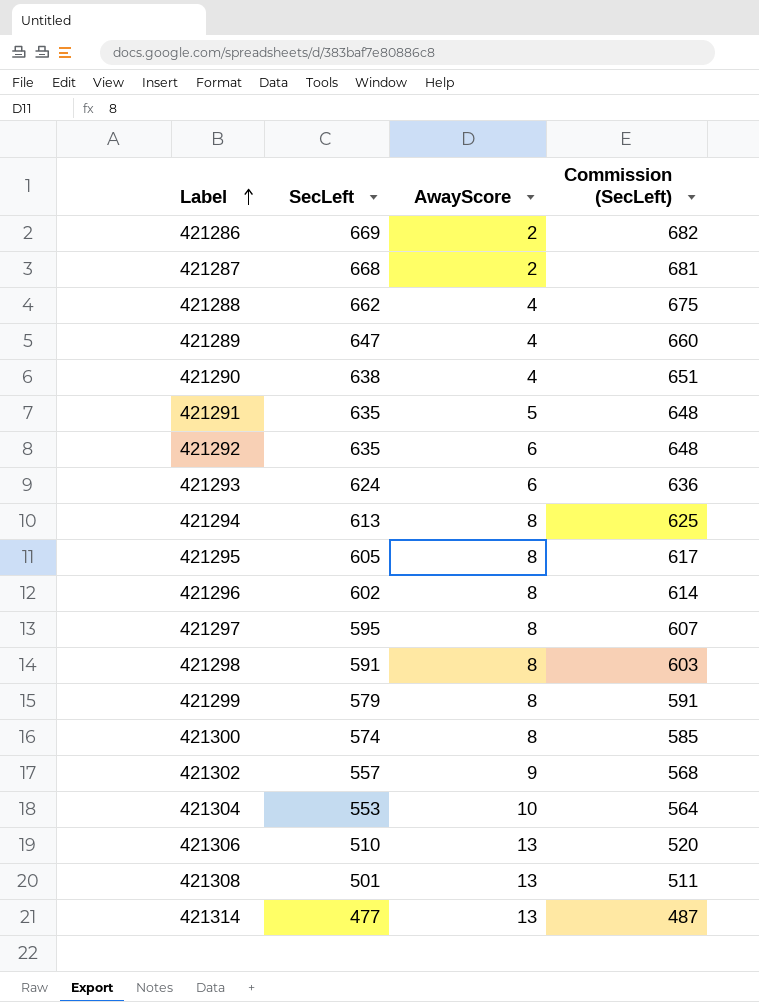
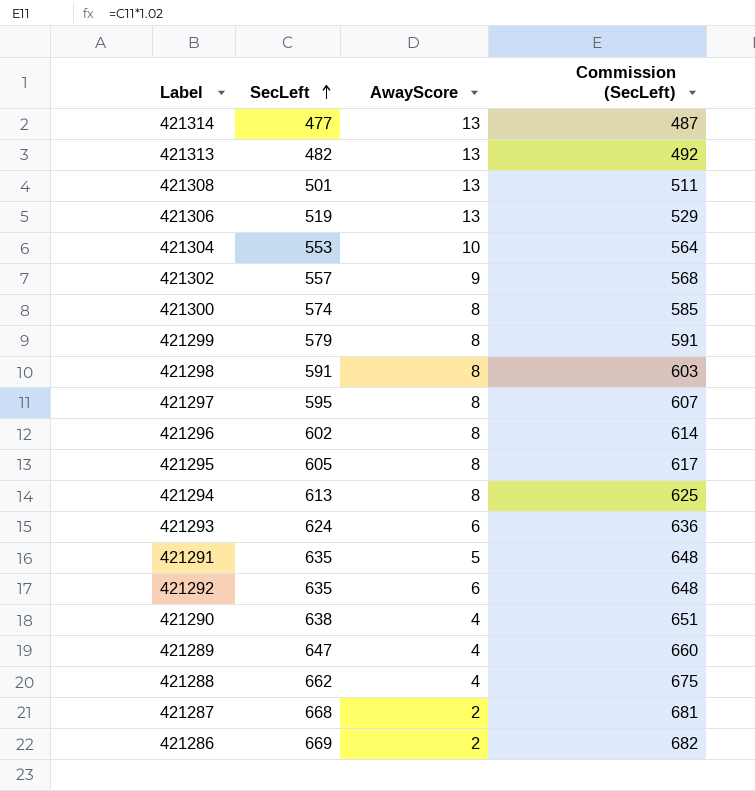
row order: Label ascending -> SecLeft ascending
row 421313: none -> 482 | 13 | 492
421306 | SecLeft: 510 -> 519
421306 | Commission (SecLeft): 520 -> 529

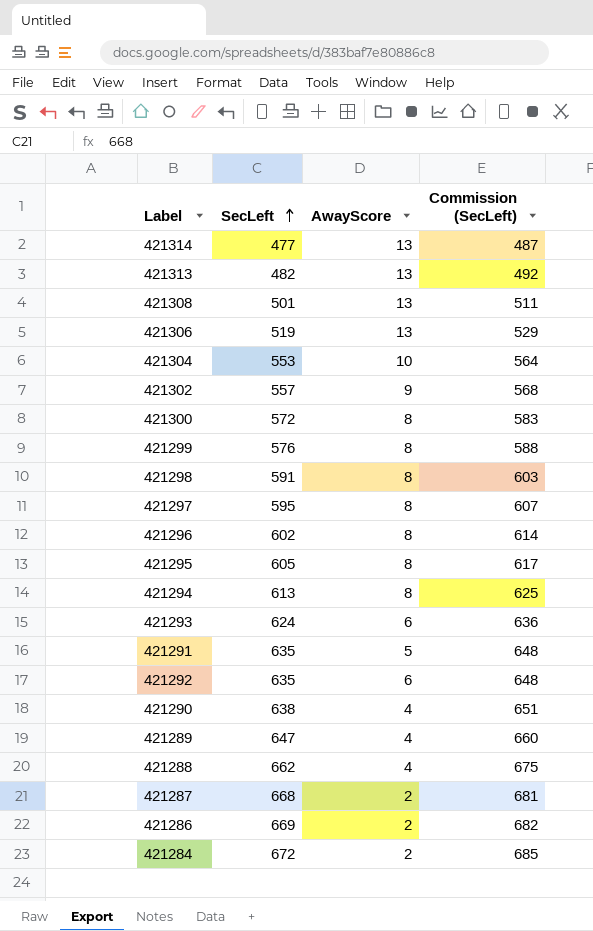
421300 | SecLeft: 574 -> 572
421300 | Commission (SecLeft): 585 -> 583
421299 | SecLeft: 579 -> 576
421299 | Commission (SecLeft): 591 -> 588
row 421284: none -> 672 | 2 | 685

